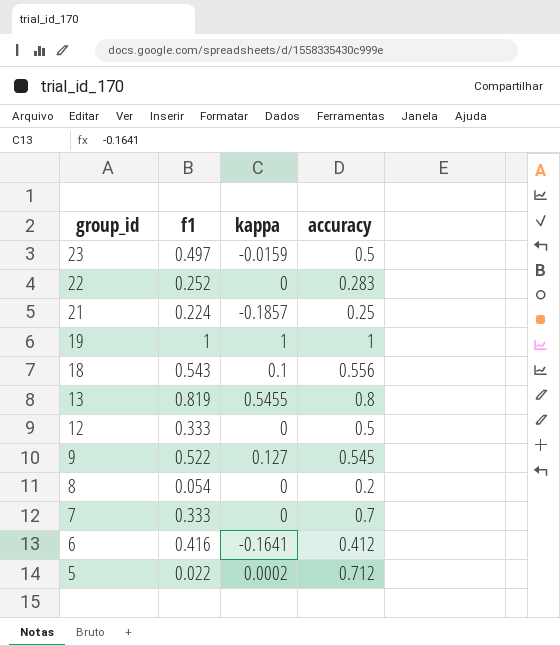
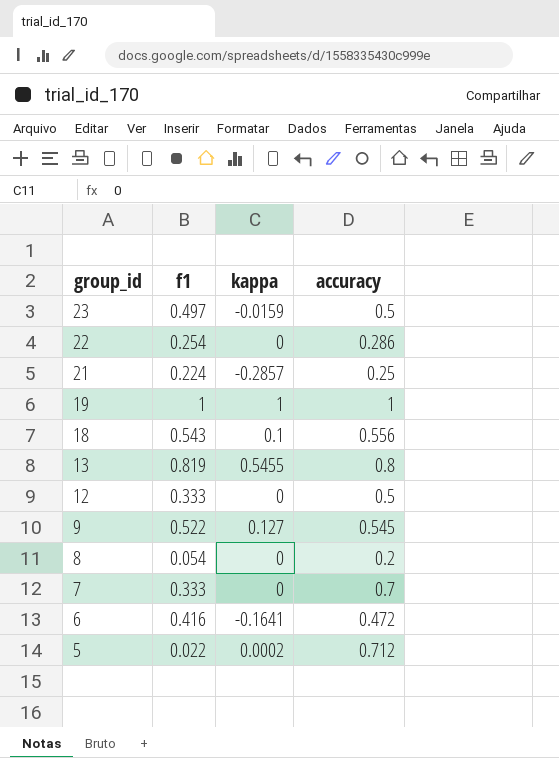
22 | f1: 0.252 -> 0.254
22 | accuracy: 0.283 -> 0.286
21 | kappa: -0.1857 -> -0.2857
6 | accuracy: 0.412 -> 0.472

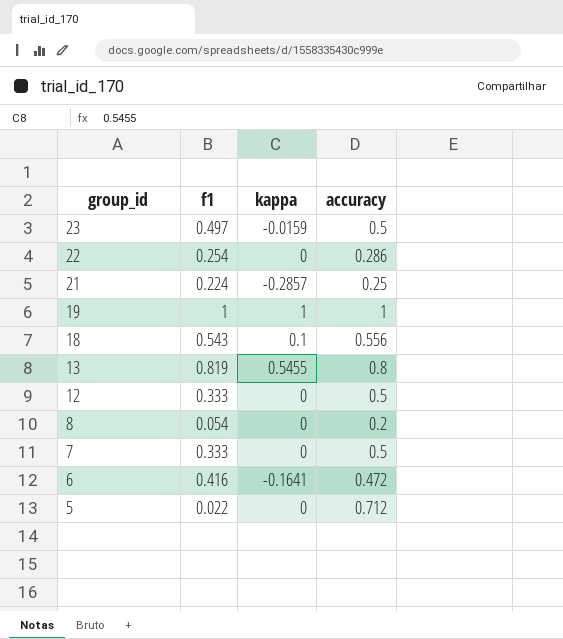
row 9: 0.522 | 0.127 | 0.545 -> none
7 | accuracy: 0.7 -> 0.5
5 | kappa: 0.0002 -> 0

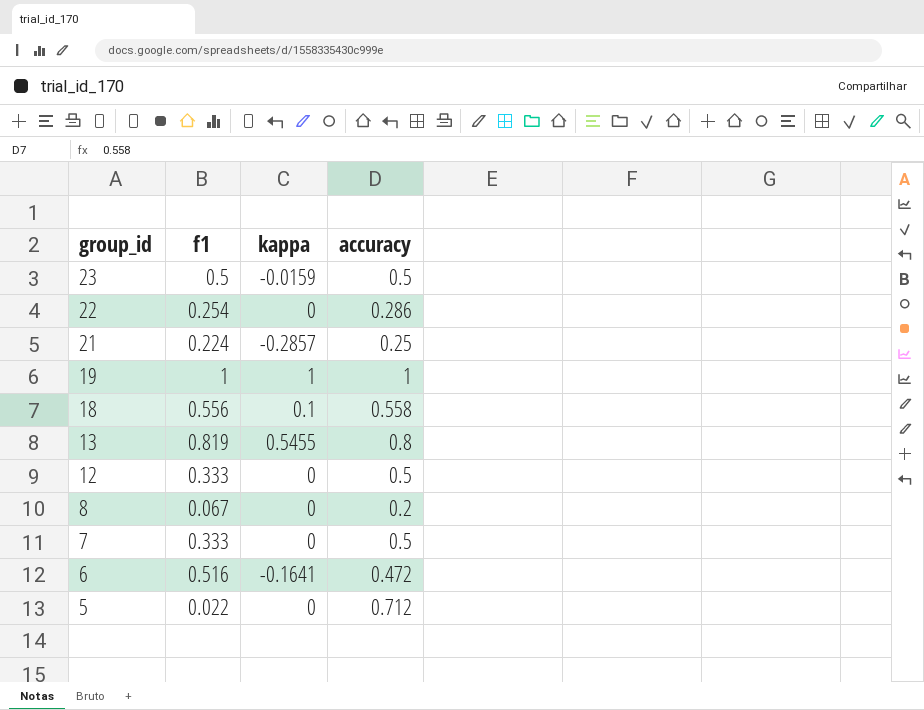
23 | f1: 0.497 -> 0.5
18 | f1: 0.543 -> 0.556
18 | accuracy: 0.556 -> 0.558
8 | f1: 0.054 -> 0.067
6 | f1: 0.416 -> 0.516

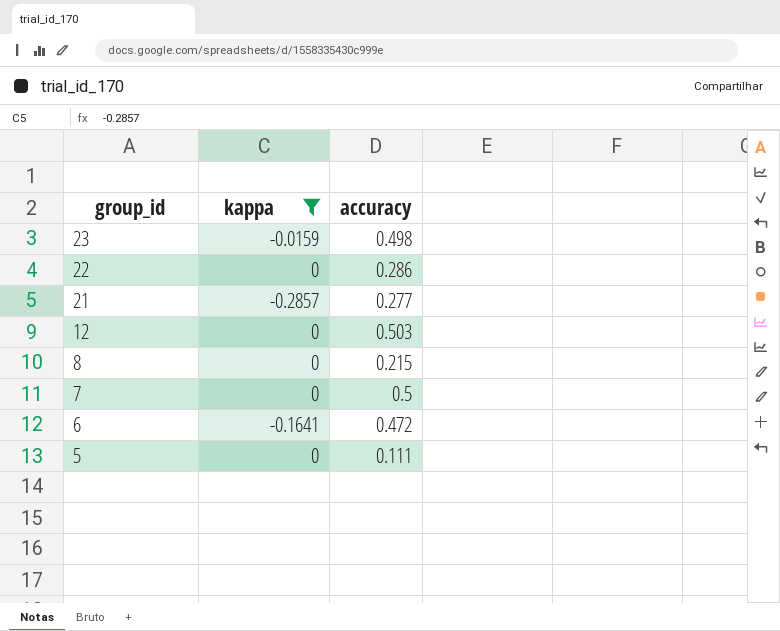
filter: none -> kappa <= 0
column f1 | position: 2 -> none
23 | accuracy: 0.5 -> 0.498
21 | accuracy: 0.25 -> 0.277
12 | accuracy: 0.5 -> 0.503
8 | accuracy: 0.2 -> 0.215
5 | accuracy: 0.712 -> 0.111

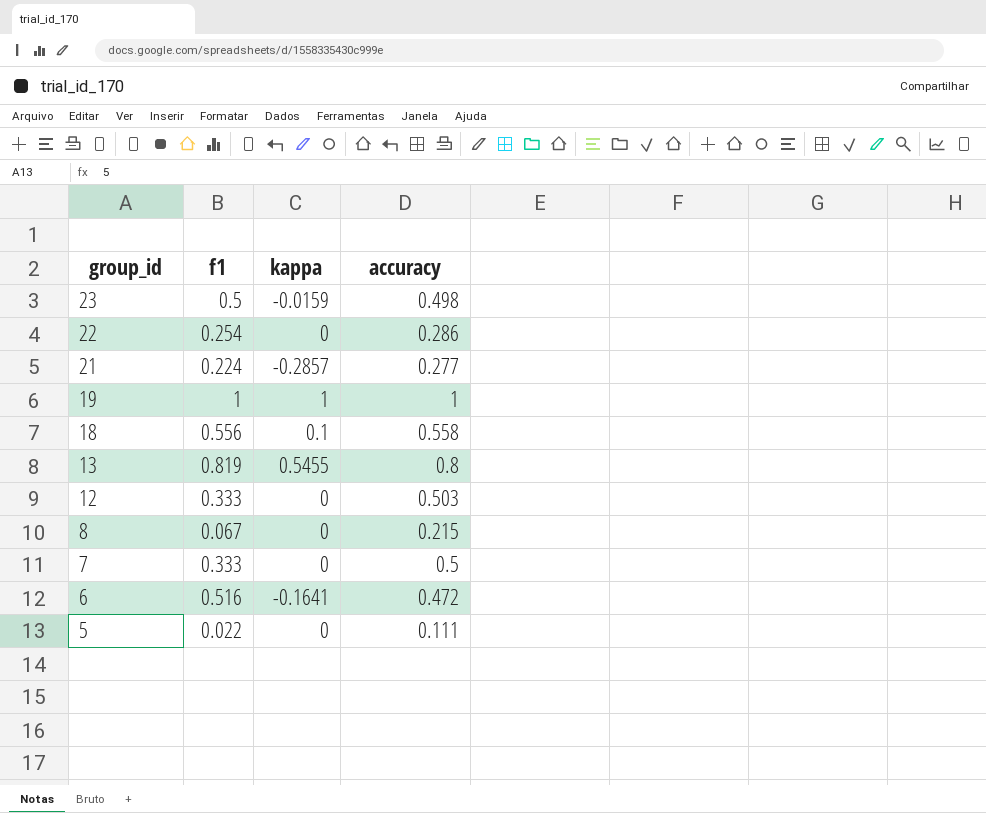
filter: kappa <= 0 -> none
column f1 | position: none -> 2

